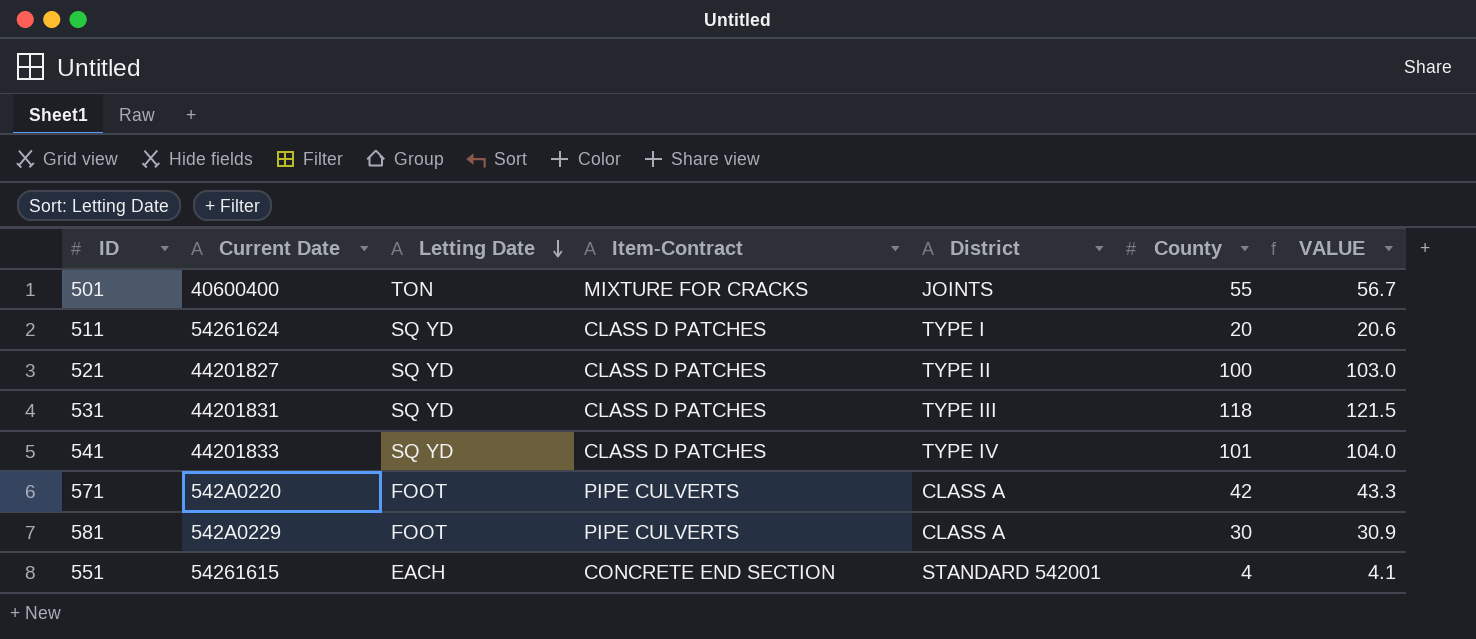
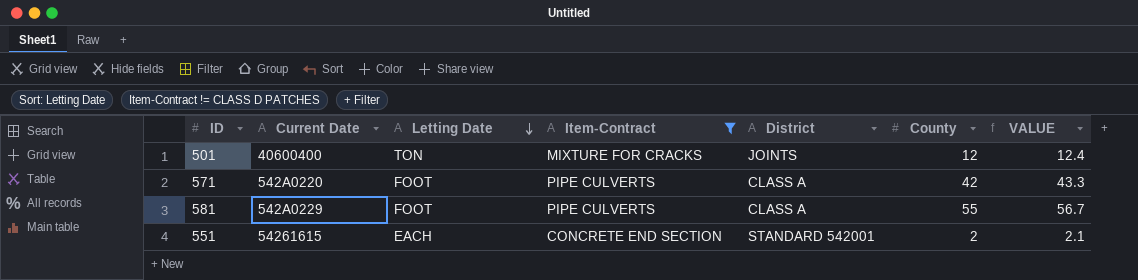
filter: none -> Item-Contract != CLASS D PATCHES
501 | County: 55 -> 12
501 | VALUE: 56.7 -> 12.4
581 | County: 30 -> 55
581 | VALUE: 30.9 -> 56.7
551 | County: 4 -> 2
551 | VALUE: 4.1 -> 2.1

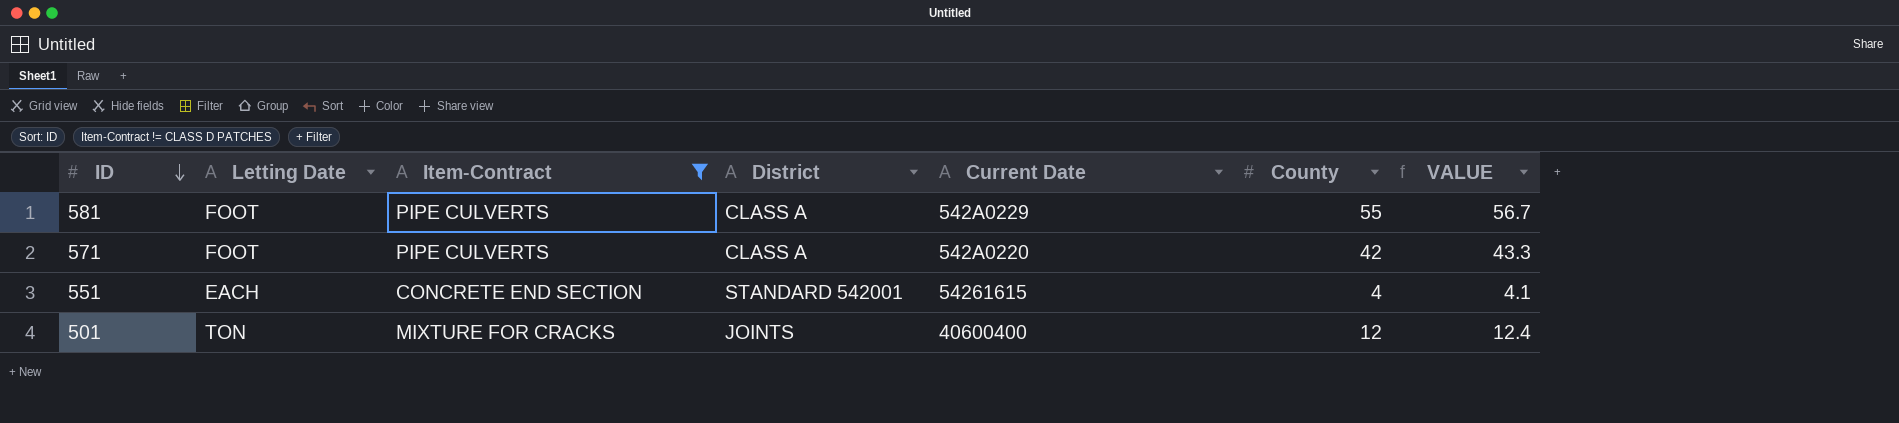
row order: Letting Date descending -> ID descending
column Current Date | position: 2 -> 5
551 | County: 2 -> 4
551 | VALUE: 2.1 -> 4.1

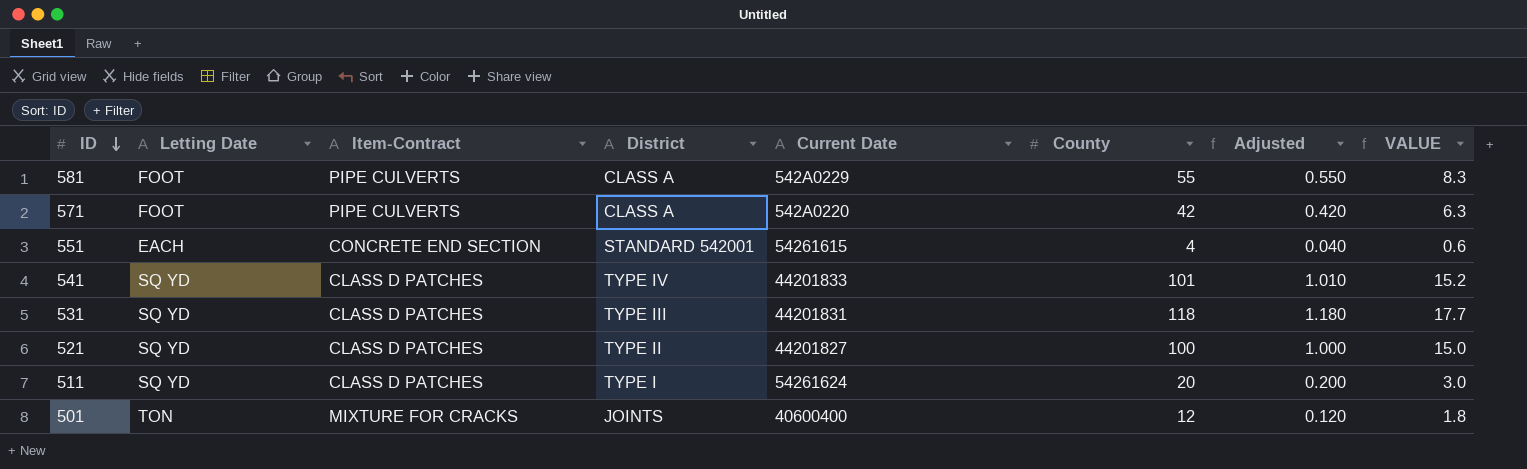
filter: Item-Contract != CLASS D PATCHES -> none
column Adjusted | formula: none -> [County] * 0.01
column VALUE | formula: [County] * 1.03 -> [County] * 0.15

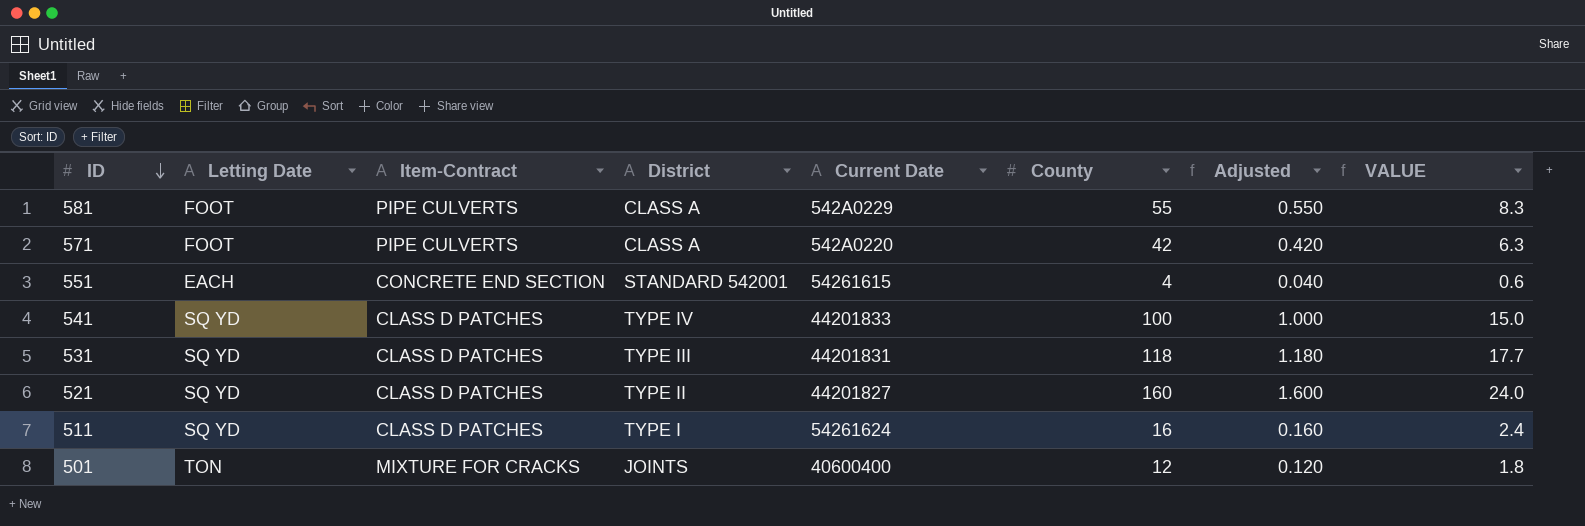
541 | County: 101 -> 100
541 | Adjusted: 1.010 -> 1.000
541 | VALUE: 15.2 -> 15.0
521 | County: 100 -> 160
521 | Adjusted: 1.000 -> 1.600
521 | VALUE: 15.0 -> 24.0
511 | County: 20 -> 16
511 | Adjusted: 0.200 -> 0.160
511 | VALUE: 3.0 -> 2.4

